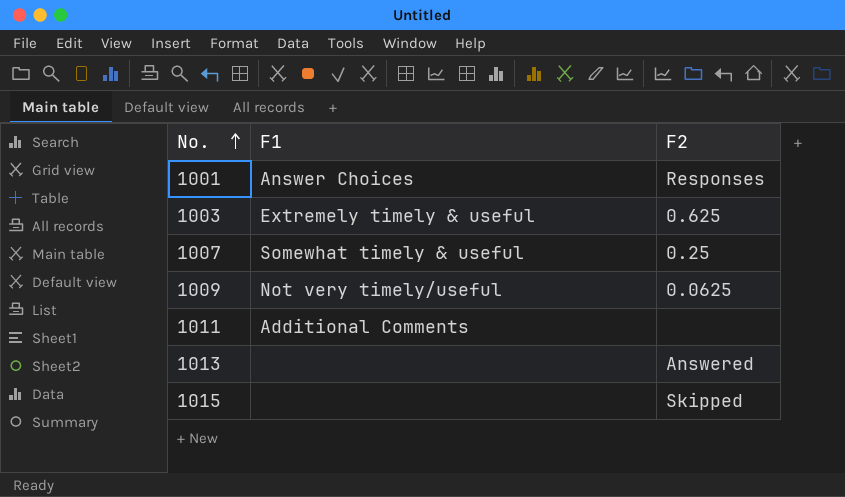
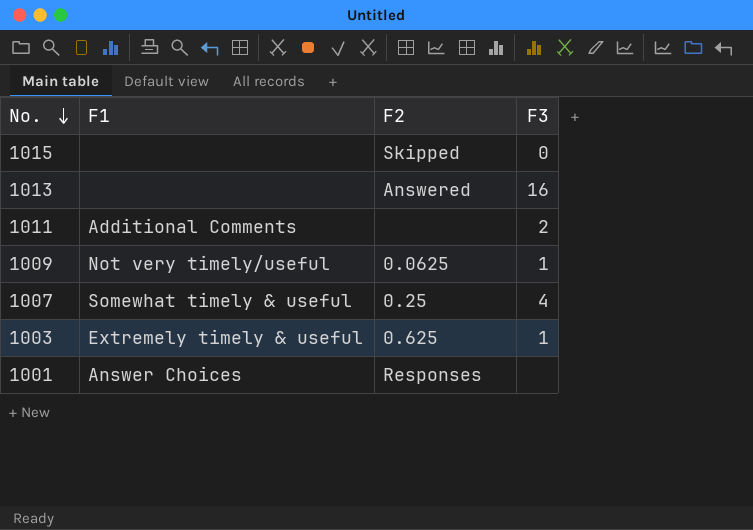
row order: No. ascending -> No. descending
column F3 | position: none -> 4

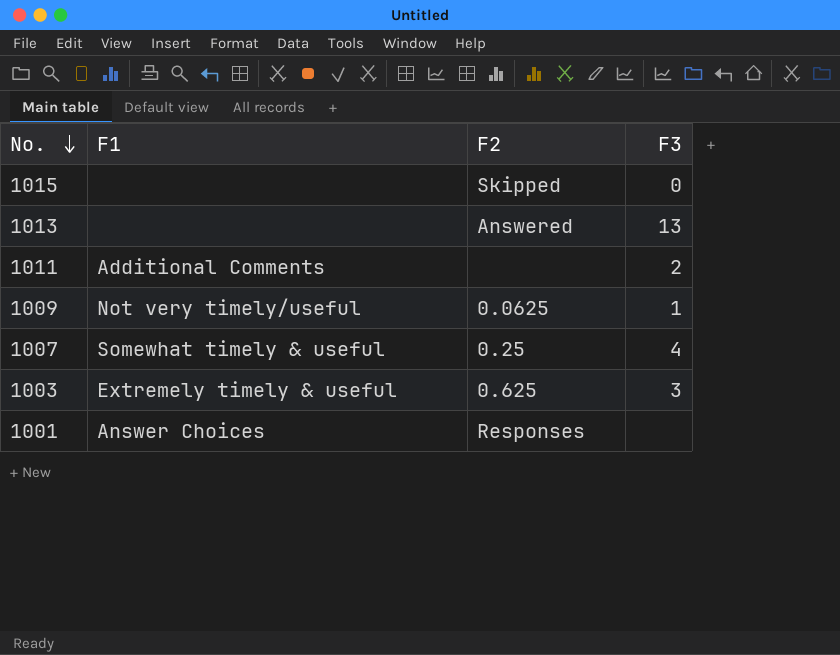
1013 | F3: 16 -> 13
1003 | F3: 1 -> 3

